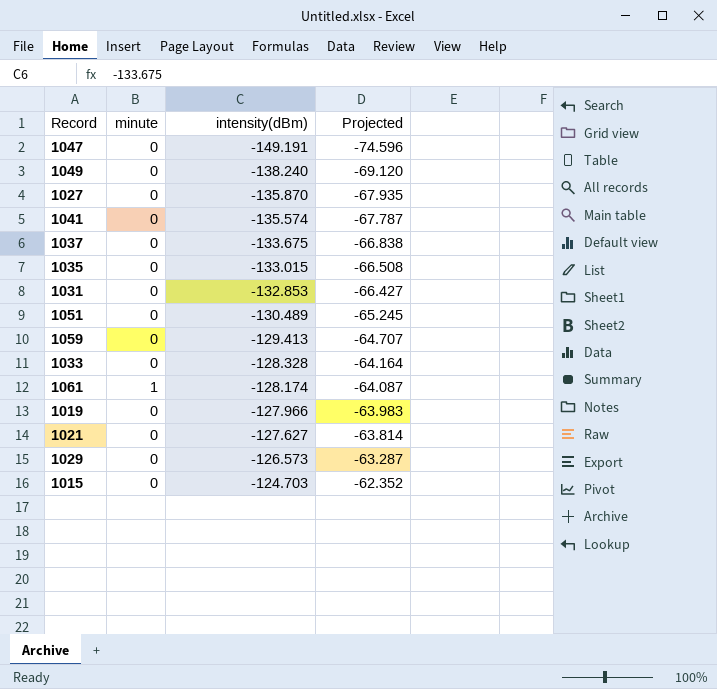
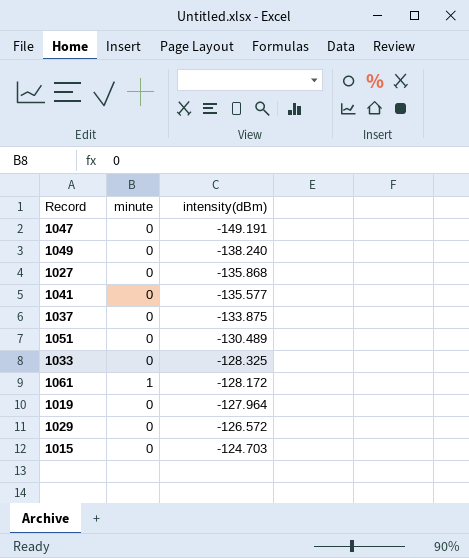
column Projected | formula: [intensity(dBm)] * 0.5 -> none
row 1035: 0 | -133.015 | -66.508 -> none
row 1031: 0 | -132.853 | -66.427 -> none
row 1059: 0 | -129.413 | -64.707 -> none
row 1021: 0 | -127.627 | -63.814 -> none
1027 | intensity(dBm): -135.870 -> -135.868
1041 | intensity(dBm): -135.574 -> -135.577
1037 | intensity(dBm): -133.675 -> -133.875
1033 | intensity(dBm): -128.328 -> -128.325
1061 | intensity(dBm): -128.174 -> -128.172
1019 | intensity(dBm): -127.966 -> -127.964
1029 | intensity(dBm): -126.573 -> -126.572

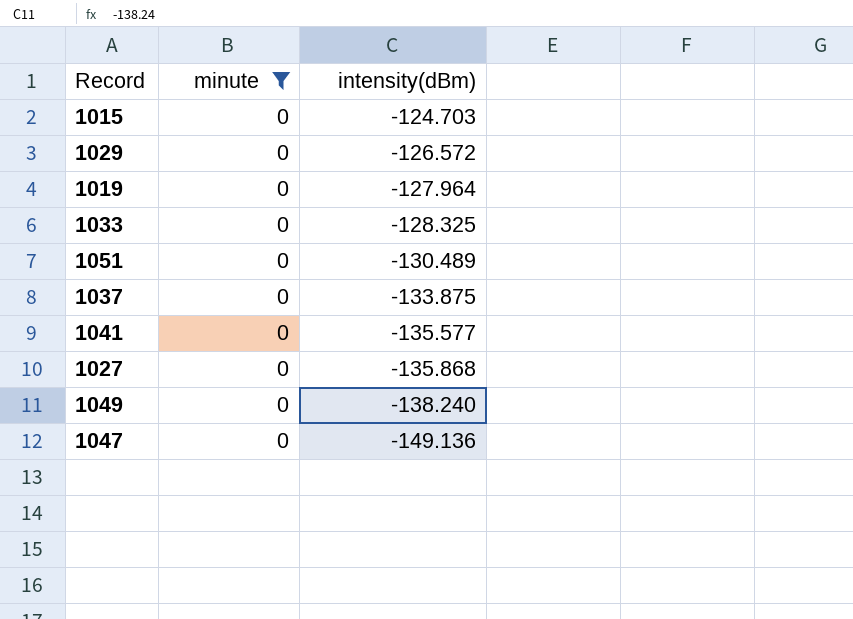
filter: none -> minute = 0
row order: intensity(dBm) ascending -> intensity(dBm) descending
1047 | intensity(dBm): -149.191 -> -149.136

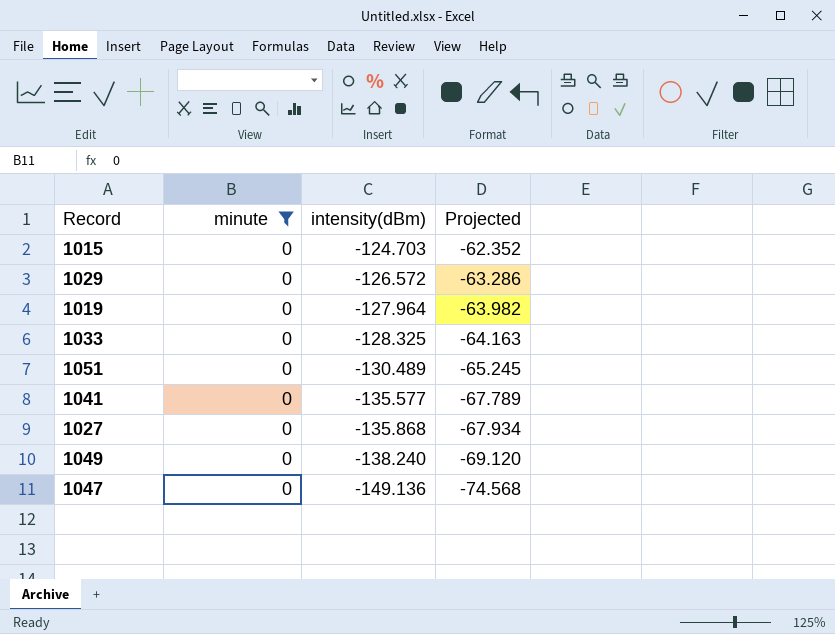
column Projected | formula: none -> [intensity(dBm)] * 0.5
row 1037: 0 | -133.875 -> none

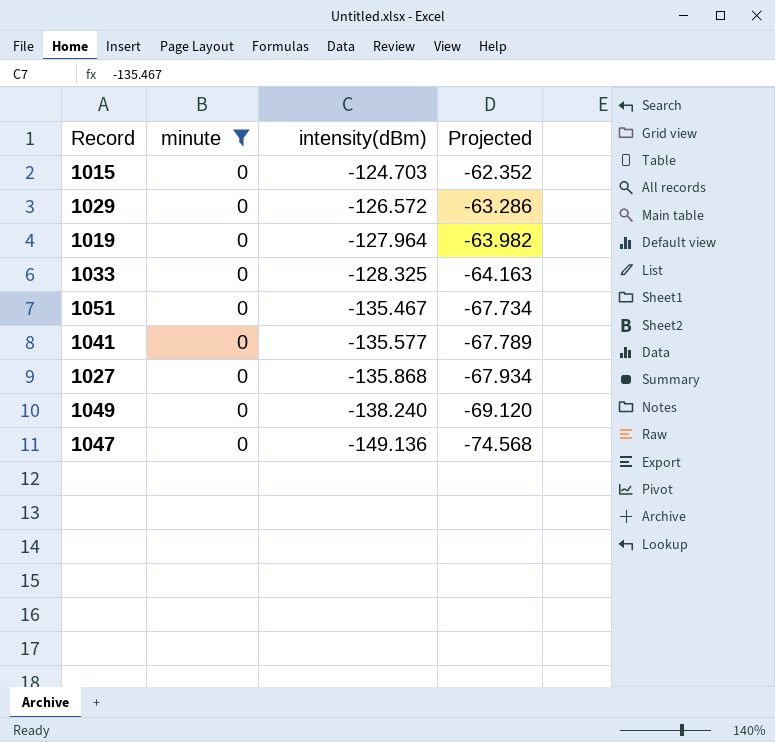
1051 | intensity(dBm): -130.489 -> -135.467
1051 | Projected: -65.245 -> -67.734

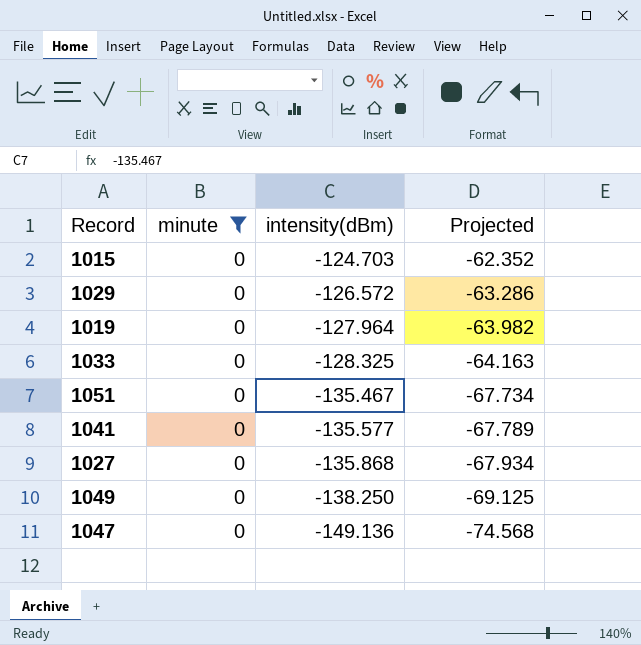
1049 | intensity(dBm): -138.240 -> -138.250
1049 | Projected: -69.120 -> -69.125

